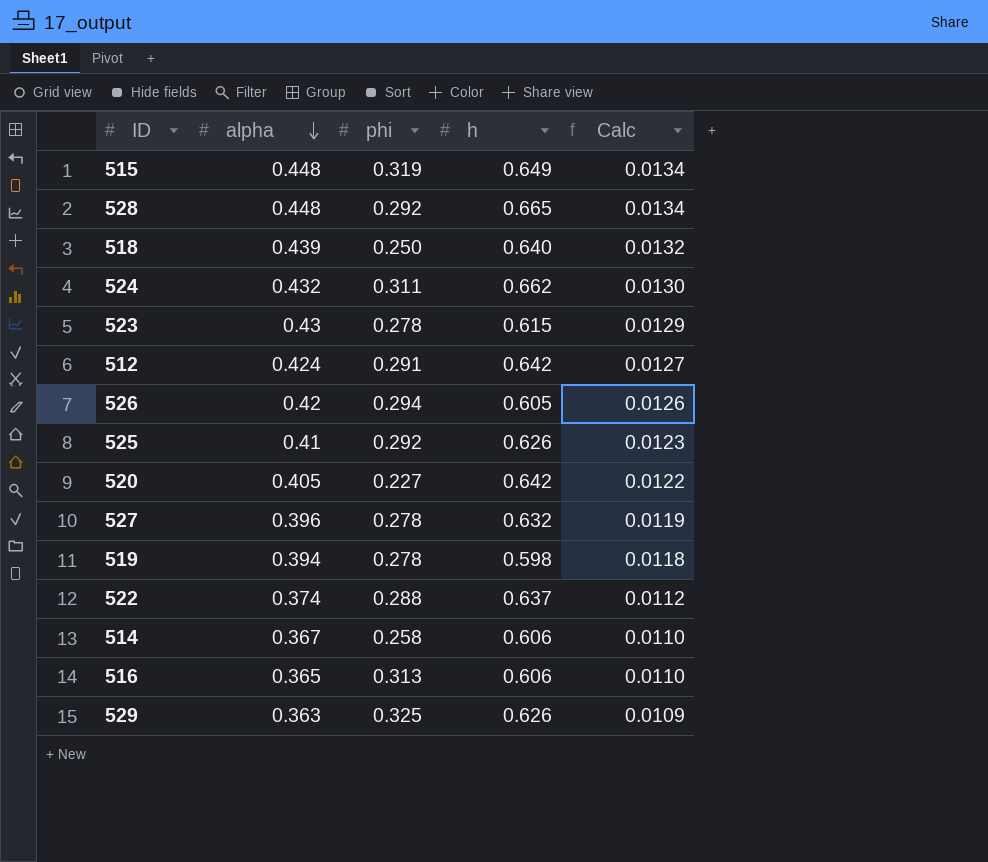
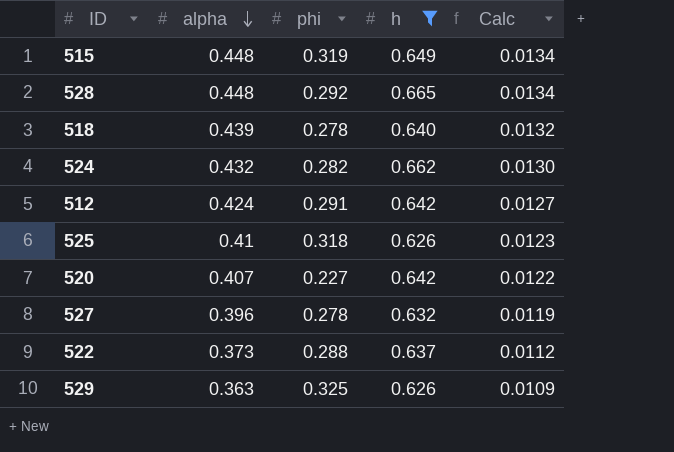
filter: none -> h >= 0.626
518 | phi: 0.250 -> 0.278
524 | phi: 0.311 -> 0.282
525 | phi: 0.292 -> 0.318
520 | alpha: 0.405 -> 0.407
522 | alpha: 0.374 -> 0.373

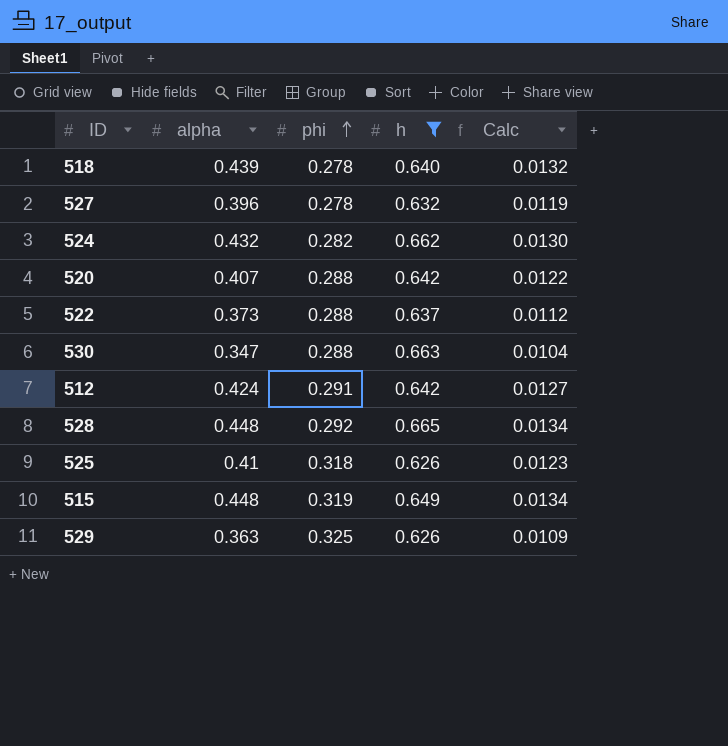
row order: alpha descending -> phi ascending
520 | phi: 0.227 -> 0.288
row 530: none -> 0.347 | 0.288 | 0.663 | 0.0104

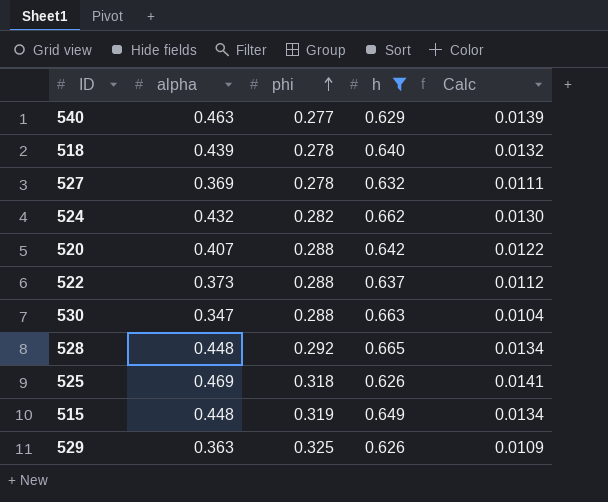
row 512: 0.424 | 0.291 | 0.642 | 0.0127 -> none
row 540: none -> 0.463 | 0.277 | 0.629 | 0.0139
527 | alpha: 0.396 -> 0.369
527 | Calc: 0.0119 -> 0.0111
525 | alpha: 0.41 -> 0.469
525 | Calc: 0.0123 -> 0.0141

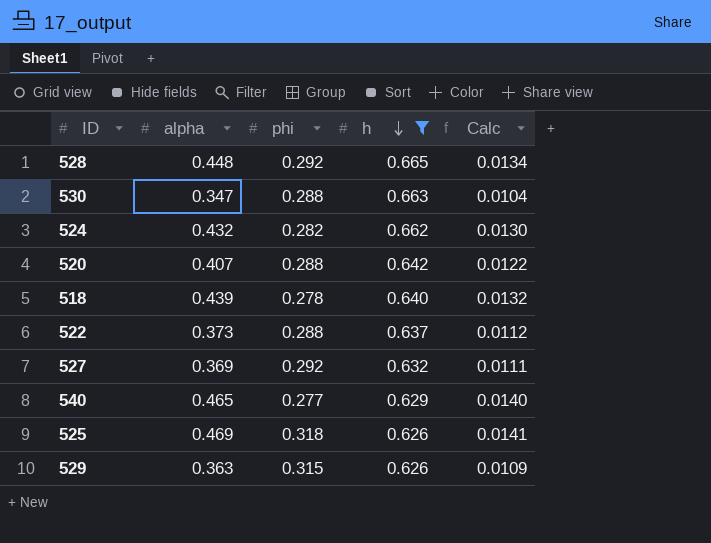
row order: phi ascending -> h descending
row 515: 0.448 | 0.319 | 0.649 | 0.0134 -> none
527 | phi: 0.278 -> 0.292
540 | alpha: 0.463 -> 0.465
540 | Calc: 0.0139 -> 0.0140
529 | phi: 0.325 -> 0.315

